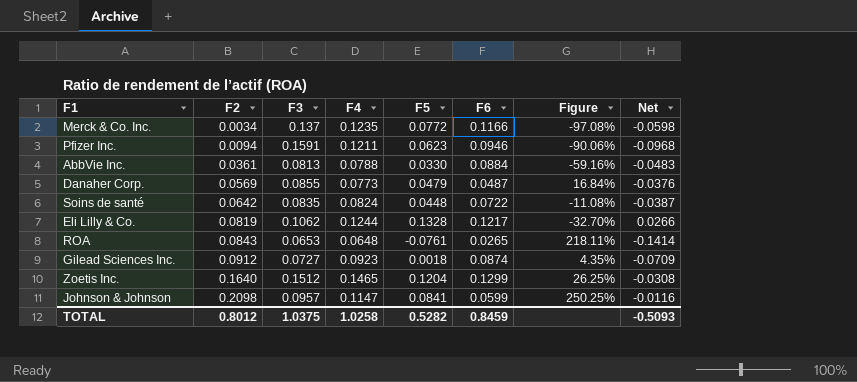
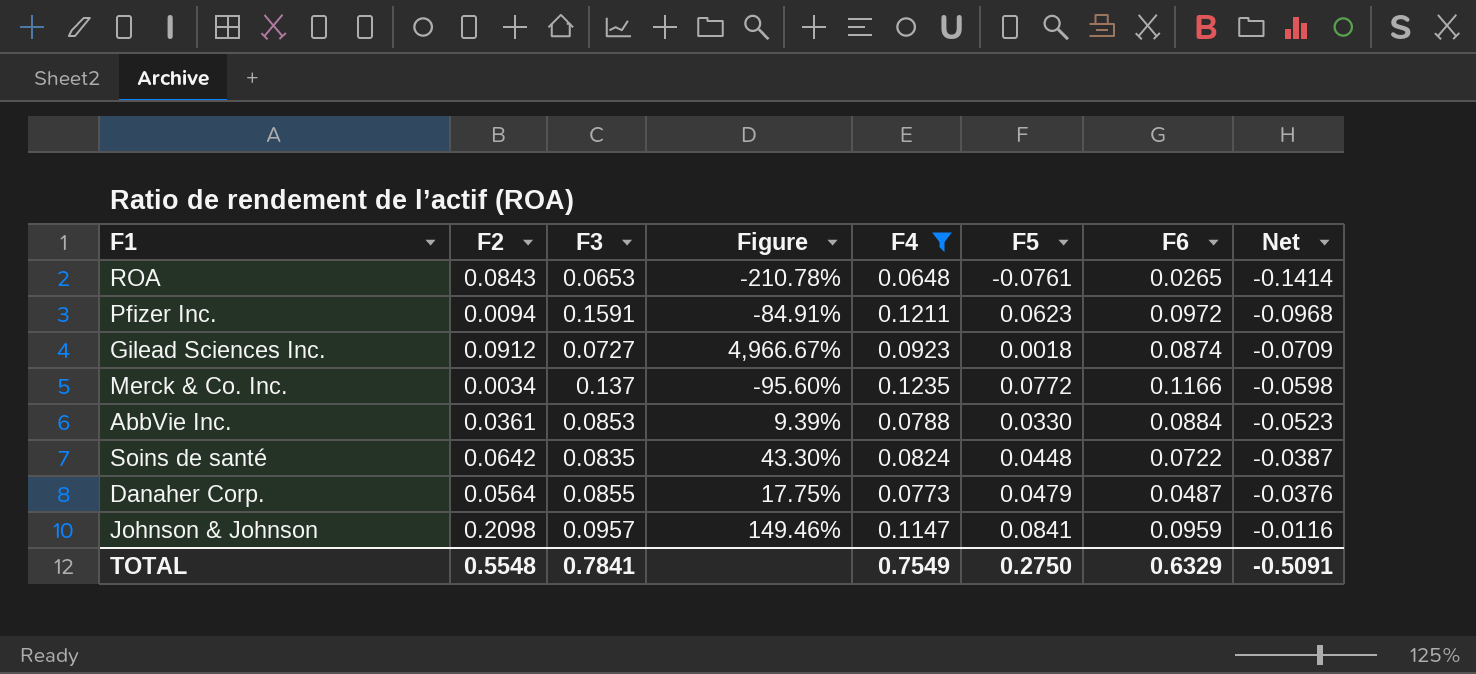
filter: none -> F4 <= 0.1235
row order: F2 ascending -> Net ascending
column Figure | formula: ([F2] - [F6]) / [F6] -> ([F2] - [F5]) / [F5]
column Figure | position: 7 -> 4
Pfizer Inc. | F6: 0.0946 -> 0.0972
AbbVie Inc. | F3: 0.0813 -> 0.0853
AbbVie Inc. | Net: -0.0483 -> -0.0523
Danaher Corp. | F2: 0.0569 -> 0.0564
Johnson & Johnson | F6: 0.0599 -> 0.0959
TOTAL | F2: 0.8012 -> 0.5548
TOTAL | F3: 1.0375 -> 0.7841
TOTAL | F4: 1.0258 -> 0.7549
TOTAL | F5: 0.5282 -> 0.2750
TOTAL | F6: 0.8459 -> 0.6329
TOTAL | Net: -0.5093 -> -0.5091

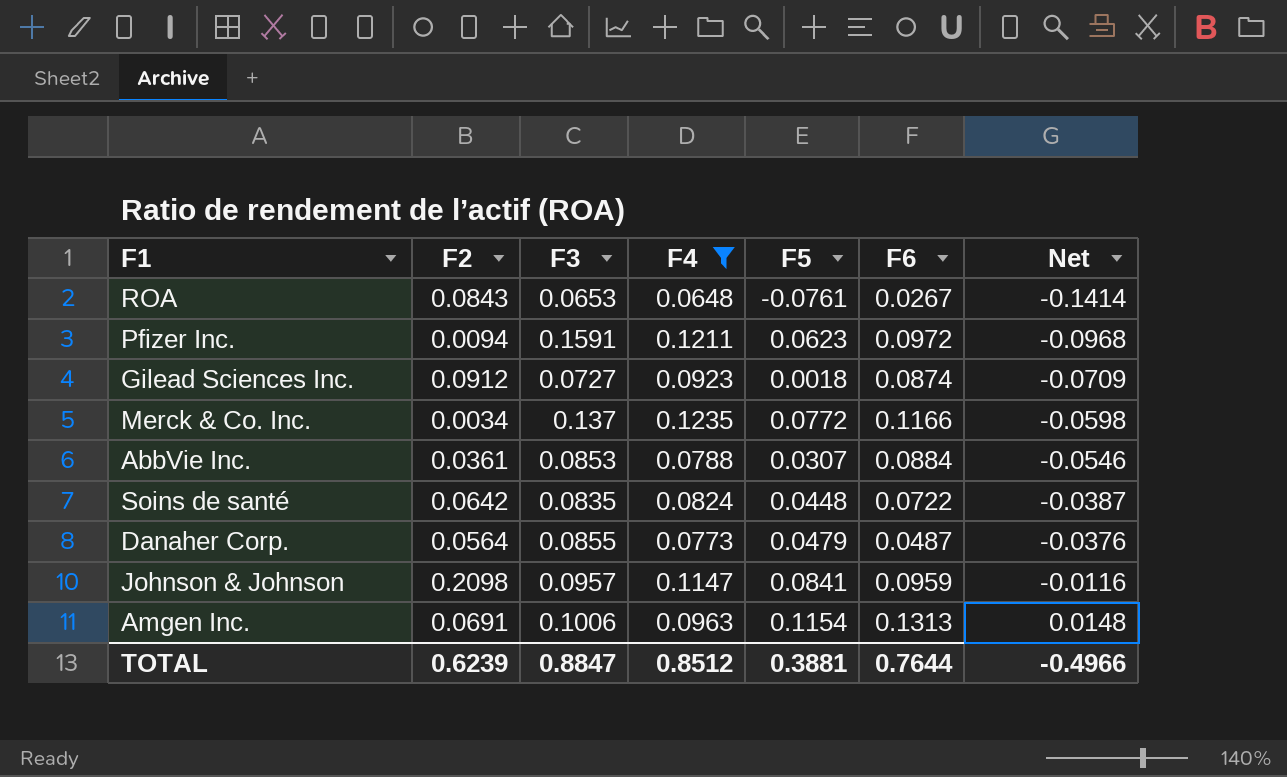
column Figure | formula: ([F2] - [F5]) / [F5] -> none
ROA | F6: 0.0265 -> 0.0267
AbbVie Inc. | F5: 0.0330 -> 0.0307
AbbVie Inc. | Net: -0.0523 -> -0.0546
row Amgen Inc.: none -> 0.0691 | 0.1006 | 0.0963 | 0.1154 | 0.1313 | 0.0148
TOTAL | F2: 0.5548 -> 0.6239
TOTAL | F3: 0.7841 -> 0.8847
TOTAL | F4: 0.7549 -> 0.8512
TOTAL | F5: 0.2750 -> 0.3881
TOTAL | F6: 0.6329 -> 0.7644
TOTAL | Net: -0.5091 -> -0.4966

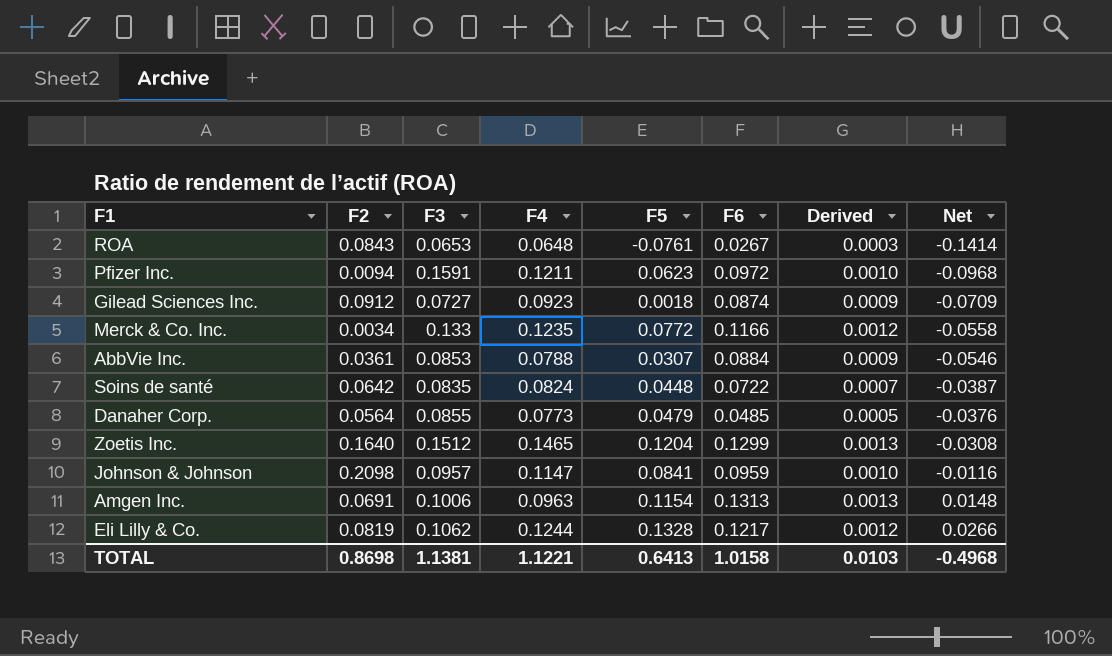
filter: F4 <= 0.1235 -> none
column Derived | formula: none -> [F6] * 0.01
Merck & Co. Inc. | F3: 0.137 -> 0.133
Merck & Co. Inc. | Net: -0.0598 -> -0.0558
Danaher Corp. | F6: 0.0487 -> 0.0485
TOTAL | F2: 0.6239 -> 0.8698
TOTAL | F3: 0.8847 -> 1.1381
TOTAL | F4: 0.8512 -> 1.1221
TOTAL | F5: 0.3881 -> 0.6413
TOTAL | F6: 0.7644 -> 1.0158
TOTAL | Net: -0.4966 -> -0.4968

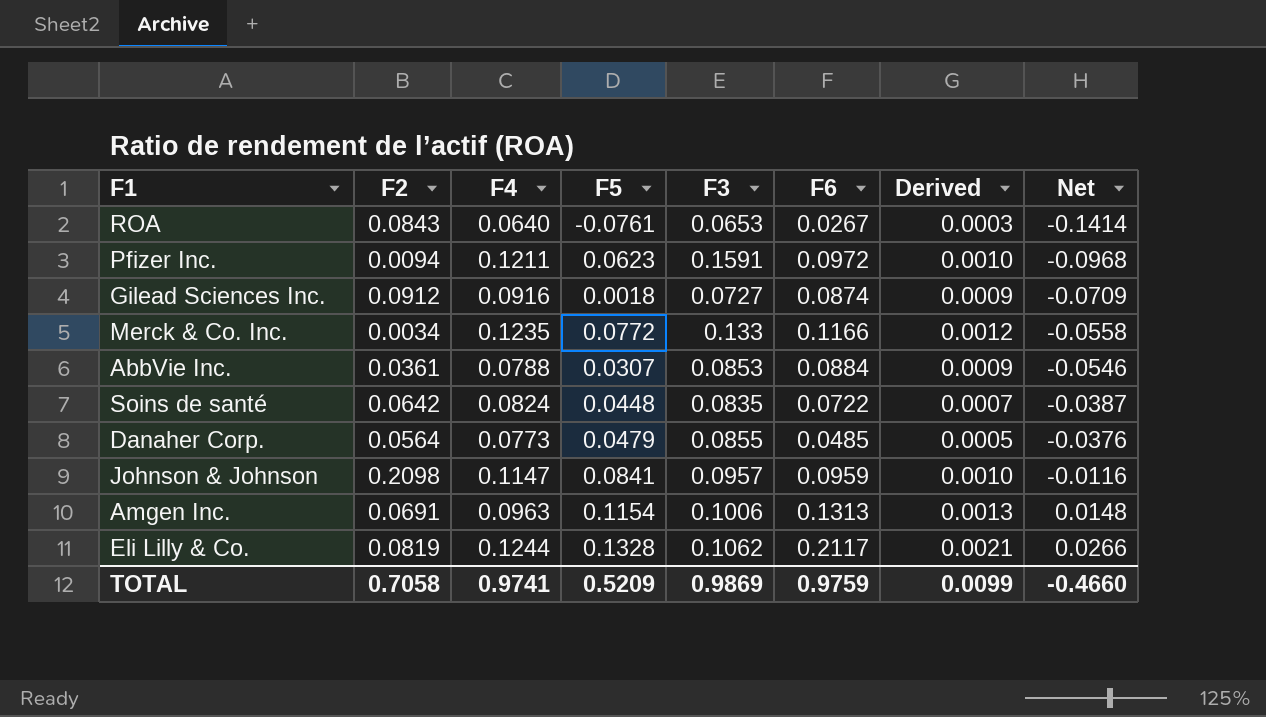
column F3 | position: 3 -> 5
row Zoetis Inc.: 0.1640 | 0.1512 | 0.1465 | 0.1204 | 0.1299 | 0.0013 | -0.0308 -> none
ROA | F4: 0.0648 -> 0.0640
Gilead Sciences Inc. | F4: 0.0923 -> 0.0916
Eli Lilly & Co. | F6: 0.1217 -> 0.2117
Eli Lilly & Co. | Derived: 0.0012 -> 0.0021
TOTAL | F2: 0.8698 -> 0.7058
TOTAL | F4: 1.1221 -> 0.9741
TOTAL | F5: 0.6413 -> 0.5209
TOTAL | F3: 1.1381 -> 0.9869
TOTAL | F6: 1.0158 -> 0.9759
TOTAL | Derived: 0.0103 -> 0.0099
TOTAL | Net: -0.4968 -> -0.4660

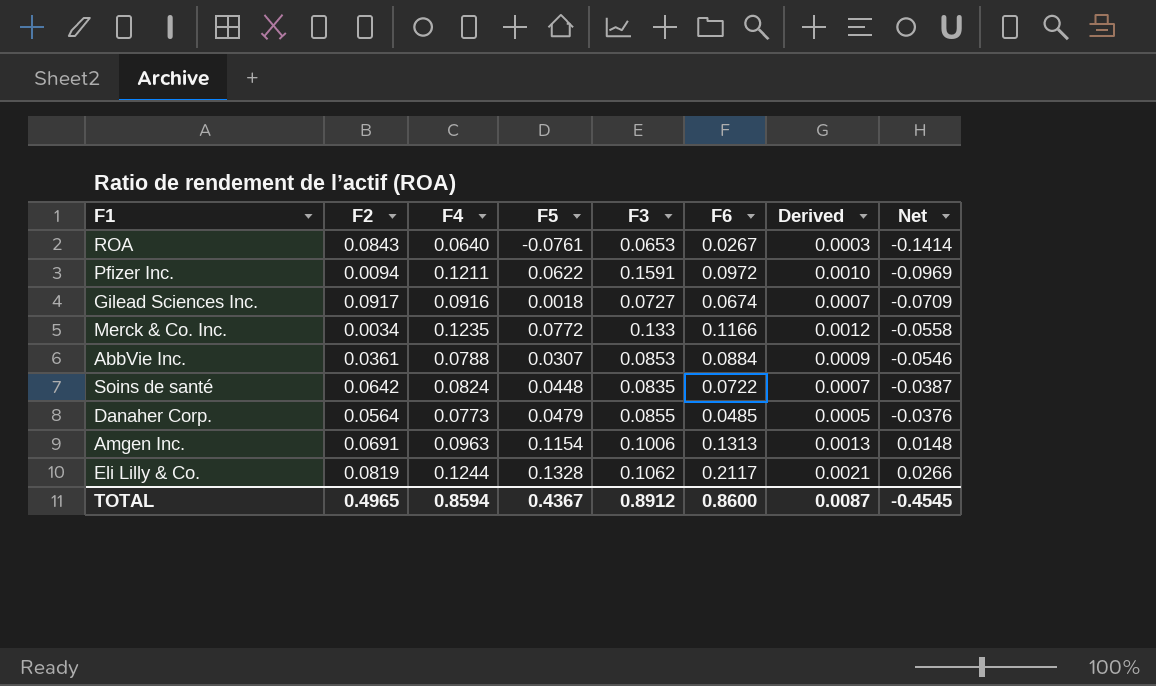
row Johnson & Johnson: 0.2098 | 0.1147 | 0.0841 | 0.0957 | 0.0959 | 0.0010 | -0.0116 -> none
Pfizer Inc. | F5: 0.0623 -> 0.0622
Pfizer Inc. | Net: -0.0968 -> -0.0969
Gilead Sciences Inc. | F2: 0.0912 -> 0.0917
Gilead Sciences Inc. | F6: 0.0874 -> 0.0674
Gilead Sciences Inc. | Derived: 0.0009 -> 0.0007
TOTAL | F2: 0.7058 -> 0.4965
TOTAL | F4: 0.9741 -> 0.8594
TOTAL | F5: 0.5209 -> 0.4367
TOTAL | F3: 0.9869 -> 0.8912
TOTAL | F6: 0.9759 -> 0.8600
TOTAL | Derived: 0.0099 -> 0.0087
TOTAL | Net: -0.4660 -> -0.4545

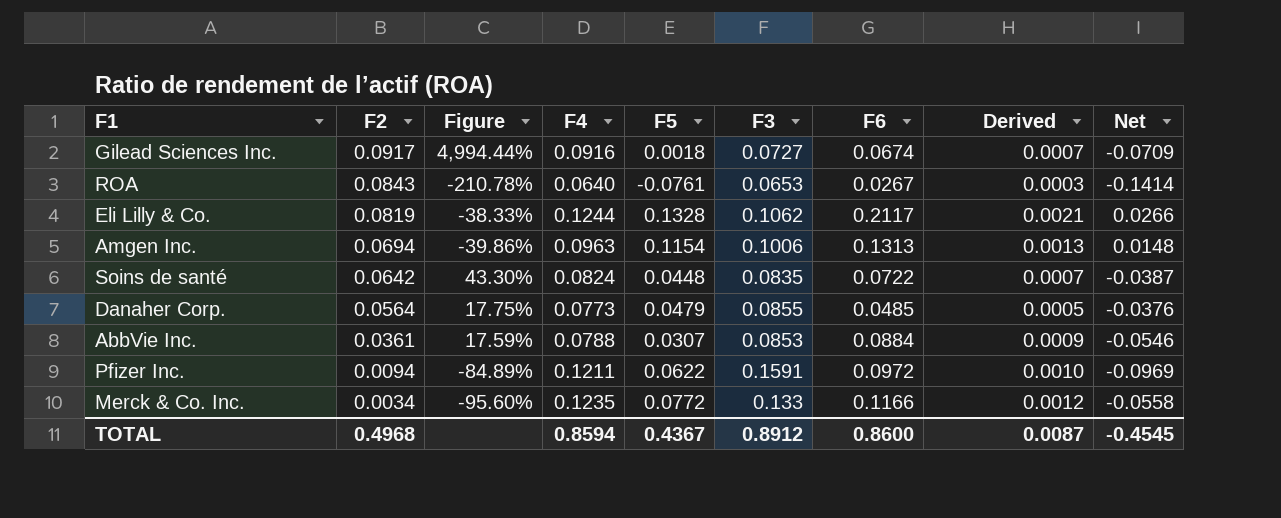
row order: Net ascending -> F2 descending
column Figure | formula: none -> ([F2] - [F5]) / [F5]
Amgen Inc. | F2: 0.0691 -> 0.0694
TOTAL | F2: 0.4965 -> 0.4968

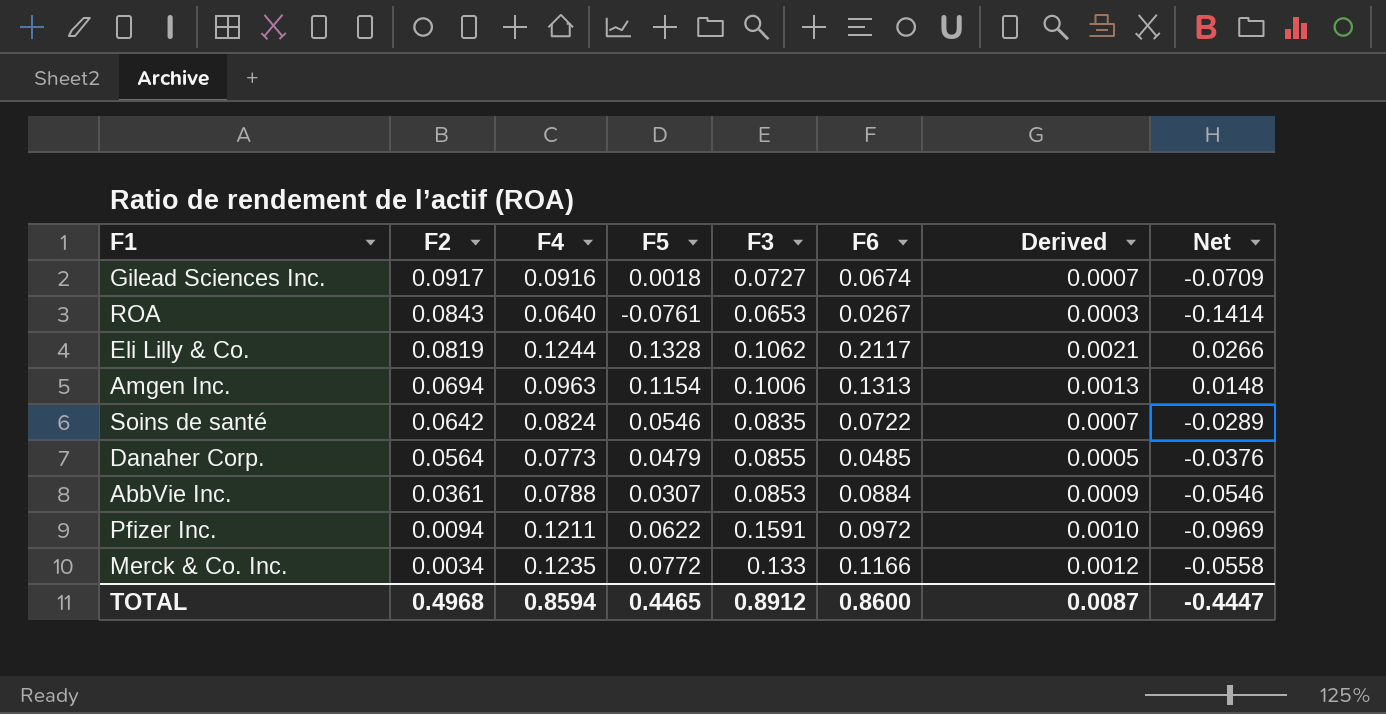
column Figure | formula: ([F2] - [F5]) / [F5] -> none
Soins de santé | F5: 0.0448 -> 0.0546
Soins de santé | Net: -0.0387 -> -0.0289
TOTAL | F5: 0.4367 -> 0.4465
TOTAL | Net: -0.4545 -> -0.4447

